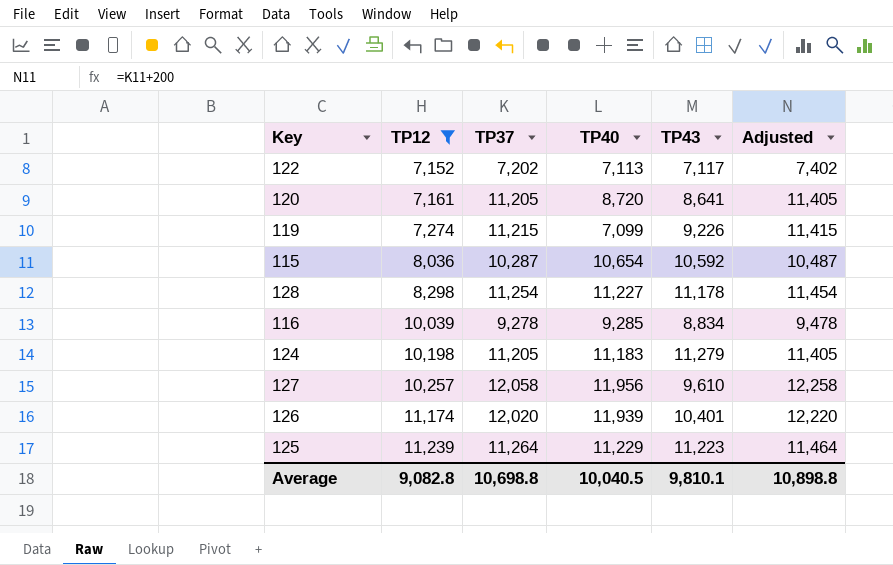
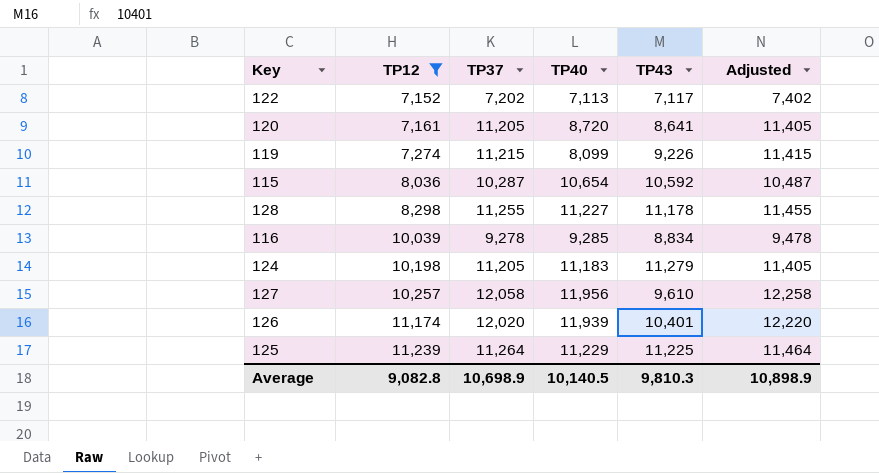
119 | TP40: 7,099 -> 8,099
128 | TP37: 11,254 -> 11,255
128 | Adjusted: 11,454 -> 11,455
125 | TP43: 11,223 -> 11,225
Average | TP37: 10,698.8 -> 10,698.9
Average | TP40: 10,040.5 -> 10,140.5
Average | TP43: 9,810.1 -> 9,810.3
Average | Adjusted: 10,898.8 -> 10,898.9

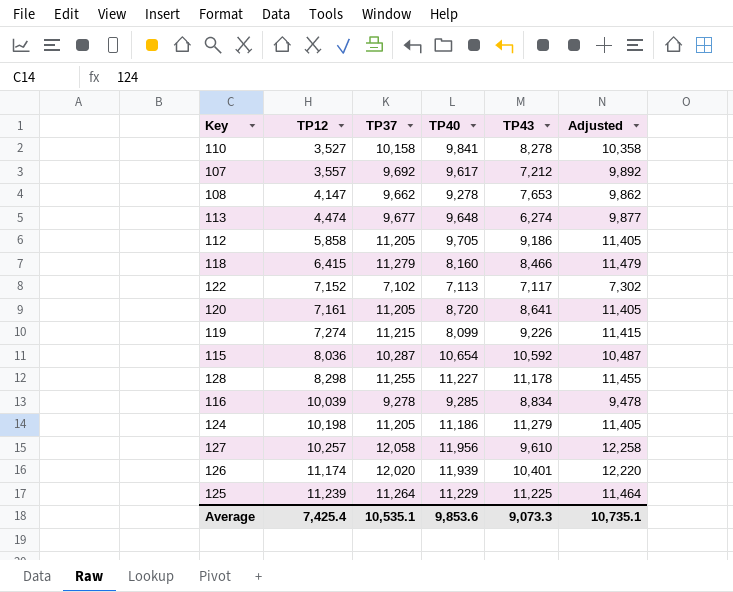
filter: TP12 >= 7,152 -> none
122 | TP37: 7,202 -> 7,102
122 | Adjusted: 7,402 -> 7,302
124 | TP40: 11,183 -> 11,186
Average | TP12: 9,082.8 -> 7,425.4
Average | TP37: 10,698.9 -> 10,535.1
Average | TP40: 10,140.5 -> 9,853.6
Average | TP43: 9,810.3 -> 9,073.3
Average | Adjusted: 10,898.9 -> 10,735.1

